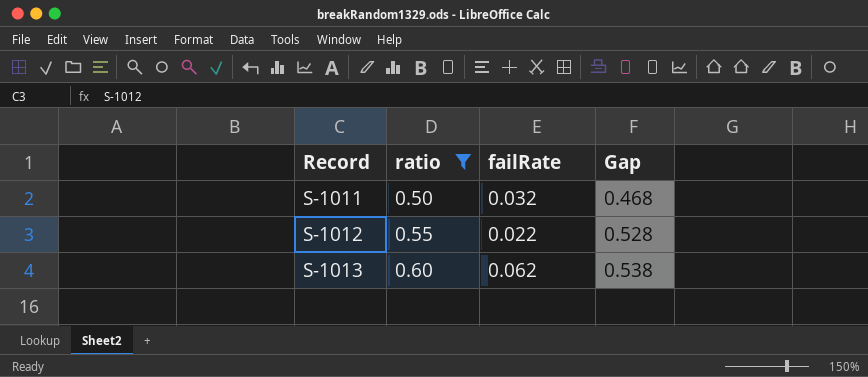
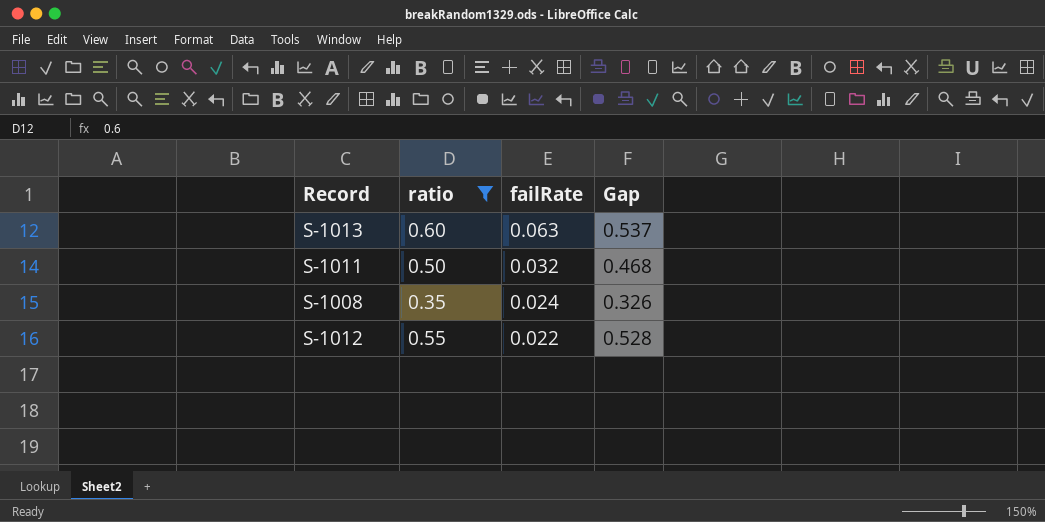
row order: Record ascending -> failRate descending
S-1013 | failRate: 0.062 -> 0.063
S-1013 | Gap: 0.538 -> 0.537
row S-1008: none -> 0.35 | 0.024 | 0.326

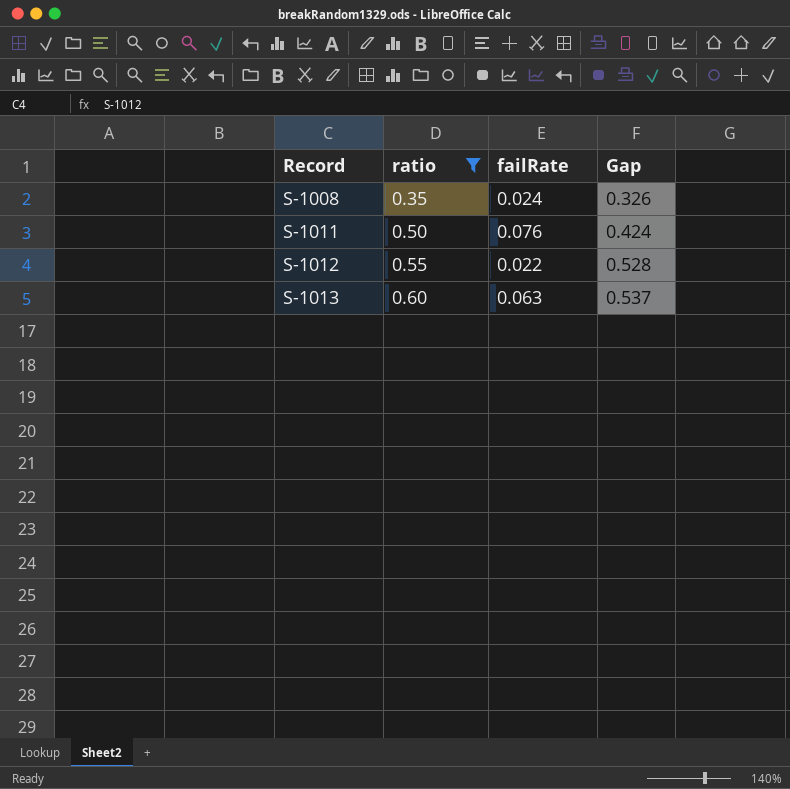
row order: failRate descending -> Record ascending
S-1011 | failRate: 0.032 -> 0.076
S-1011 | Gap: 0.468 -> 0.424

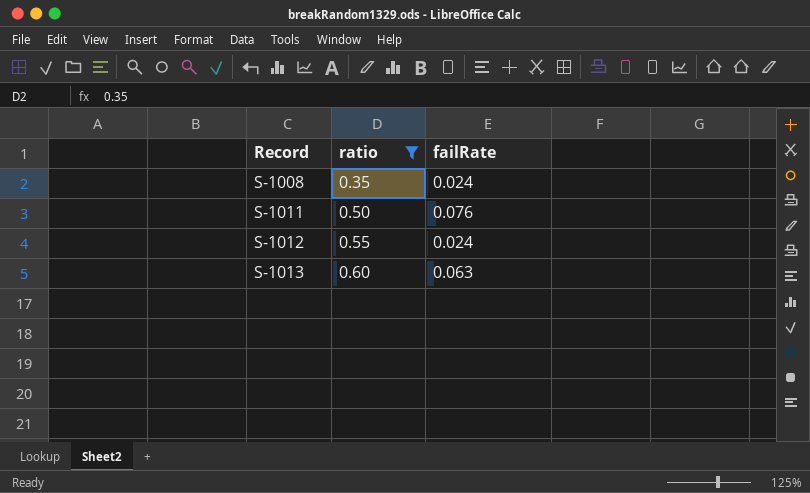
column Gap | formula: [ratio] - [failRate] -> none
S-1012 | failRate: 0.022 -> 0.024

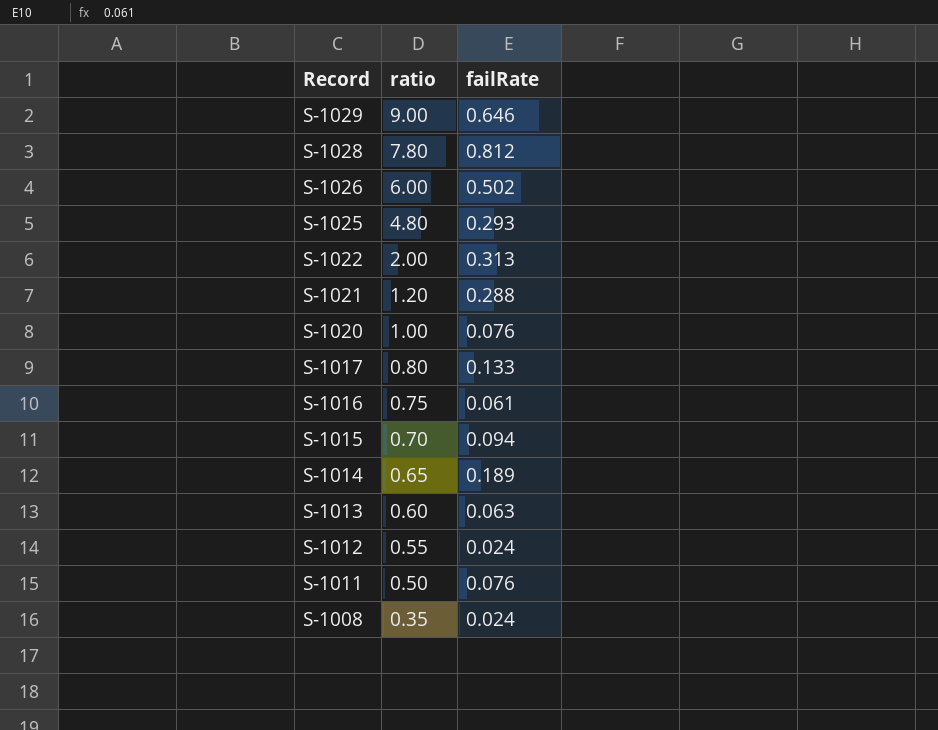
filter: ratio <= 0.60 -> none
row order: Record ascending -> Record descending

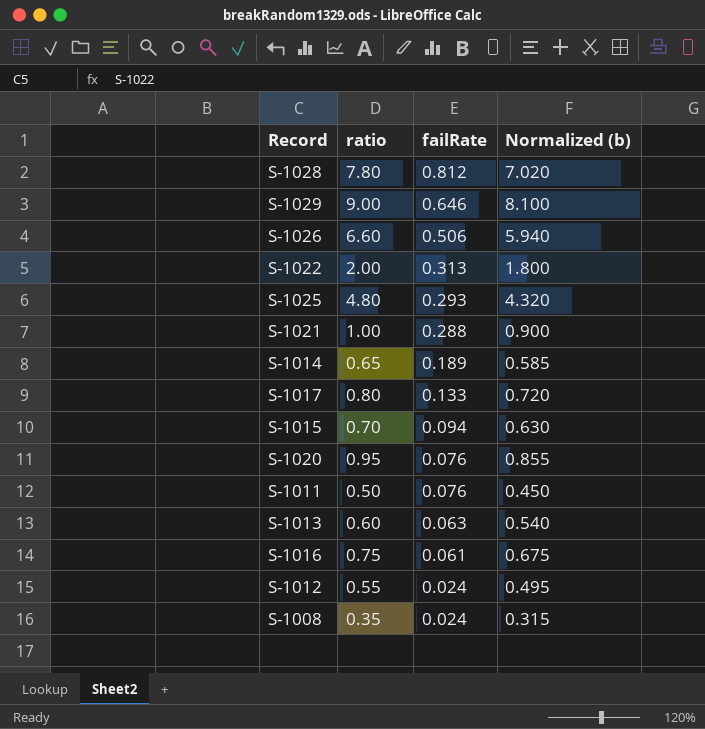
row order: Record descending -> failRate descending
column Normalized (b) | formula: none -> [ratio] * 0.9
S-1026 | ratio: 6.00 -> 6.60
S-1026 | failRate: 0.502 -> 0.506
S-1021 | ratio: 1.20 -> 1.00
S-1020 | ratio: 1.00 -> 0.95

